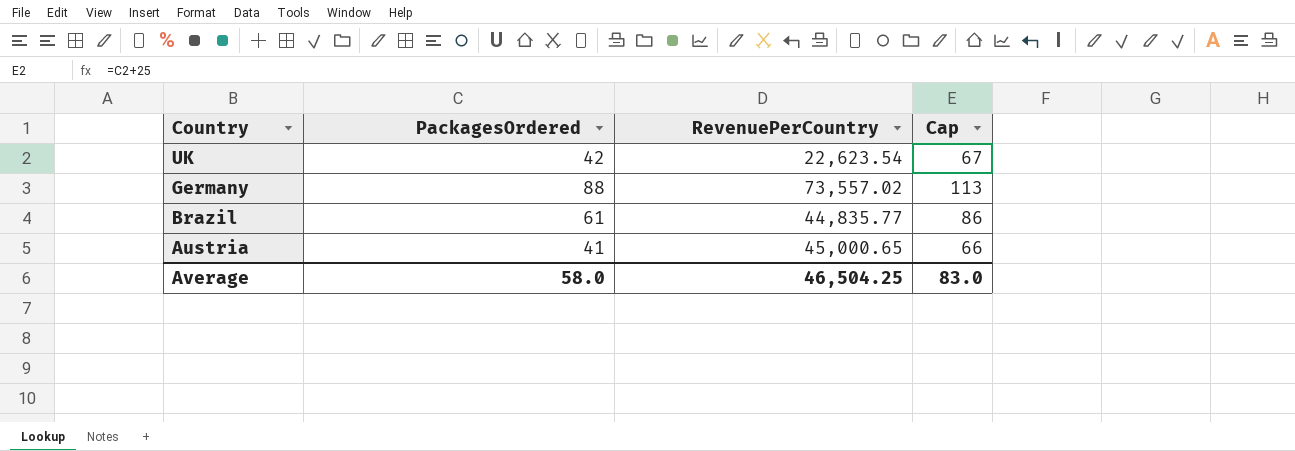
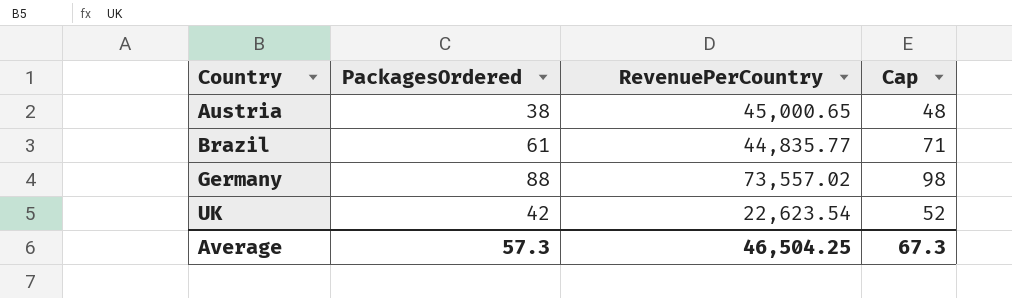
row order: Country descending -> Country ascending
column Cap | formula: [PackagesOrdered] + 25 -> [PackagesOrdered] + 10
Austria | PackagesOrdered: 41 -> 38
Average | PackagesOrdered: 58.0 -> 57.3
Average | Cap: 83.0 -> 67.3

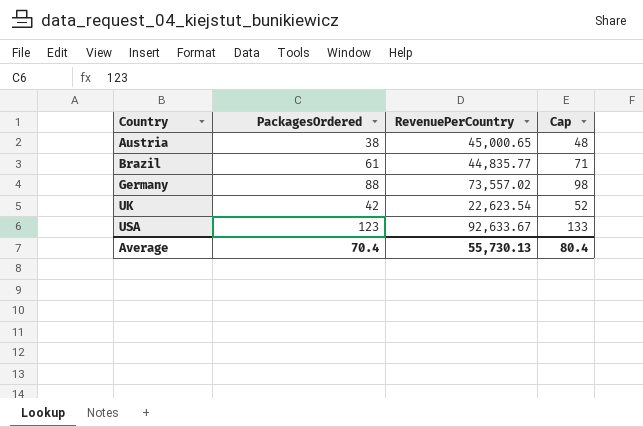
row USA: none -> 123 | 92,633.67 | 133
Average | PackagesOrdered: 57.3 -> 70.4
Average | RevenuePerCountry: 46,504.25 -> 55,730.13
Average | Cap: 67.3 -> 80.4

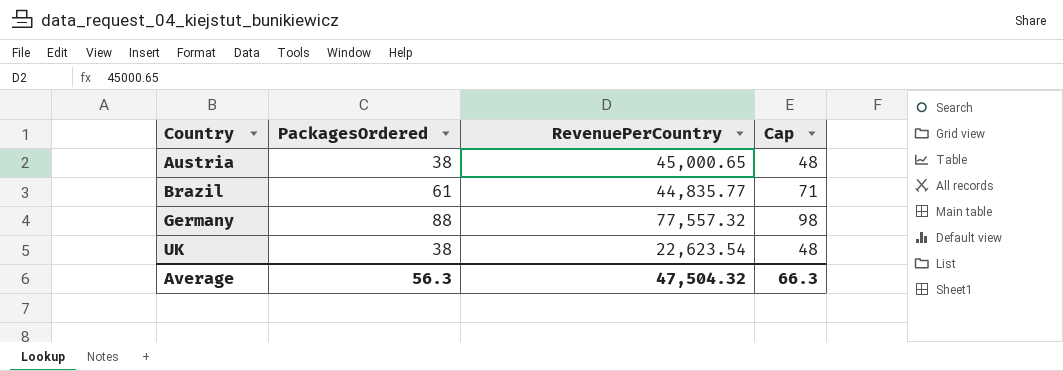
row USA: 123 | 92,633.67 | 133 -> none
Germany | RevenuePerCountry: 73,557.02 -> 77,557.32
UK | PackagesOrdered: 42 -> 38
UK | Cap: 52 -> 48
Average | PackagesOrdered: 70.4 -> 56.3
Average | RevenuePerCountry: 55,730.13 -> 47,504.32
Average | Cap: 80.4 -> 66.3

